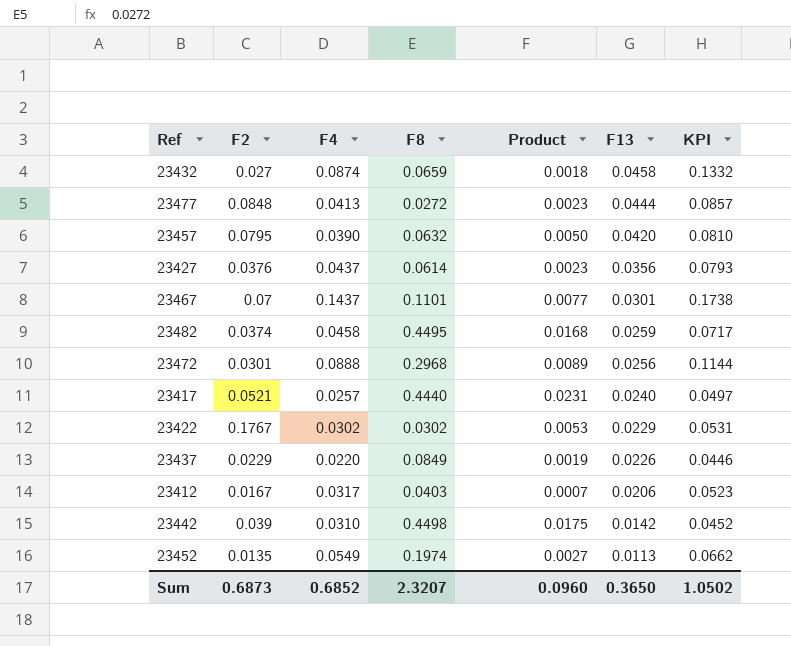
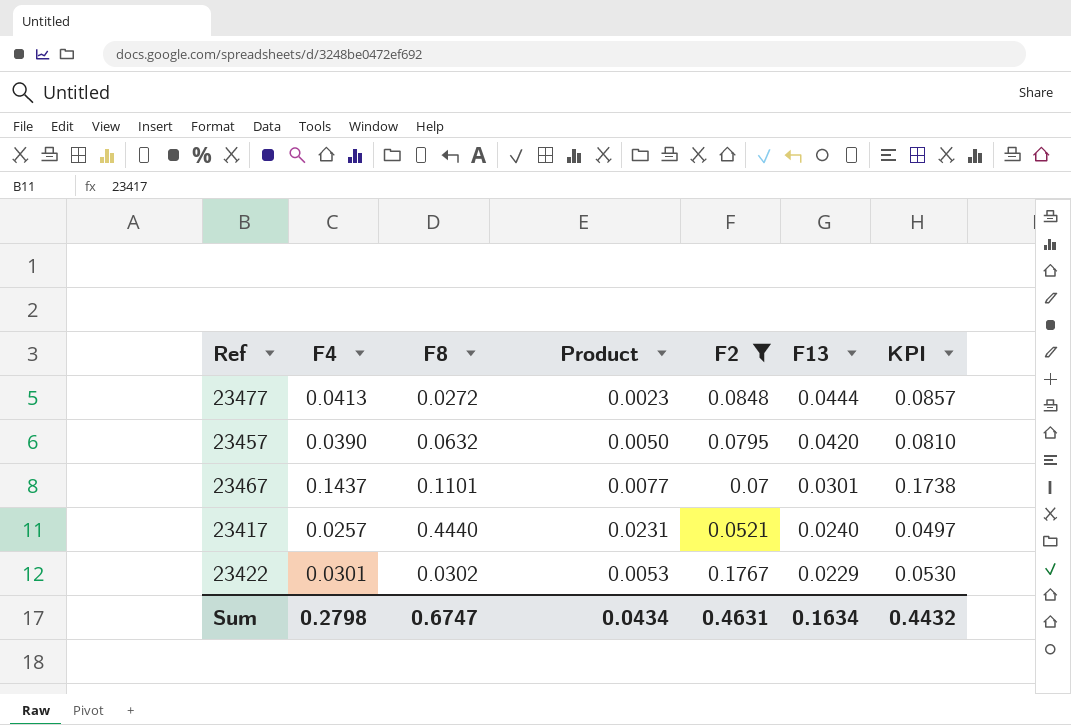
filter: none -> F2 >= 0.0521
column F2 | position: 2 -> 5
23422 | F4: 0.0302 -> 0.0301
23422 | KPI: 0.0531 -> 0.0530
Sum | F4: 0.6852 -> 0.2798
Sum | F8: 2.3207 -> 0.6747
Sum | Product: 0.0960 -> 0.0434
Sum | F2: 0.6873 -> 0.4631
Sum | F13: 0.3650 -> 0.1634
Sum | KPI: 1.0502 -> 0.4432

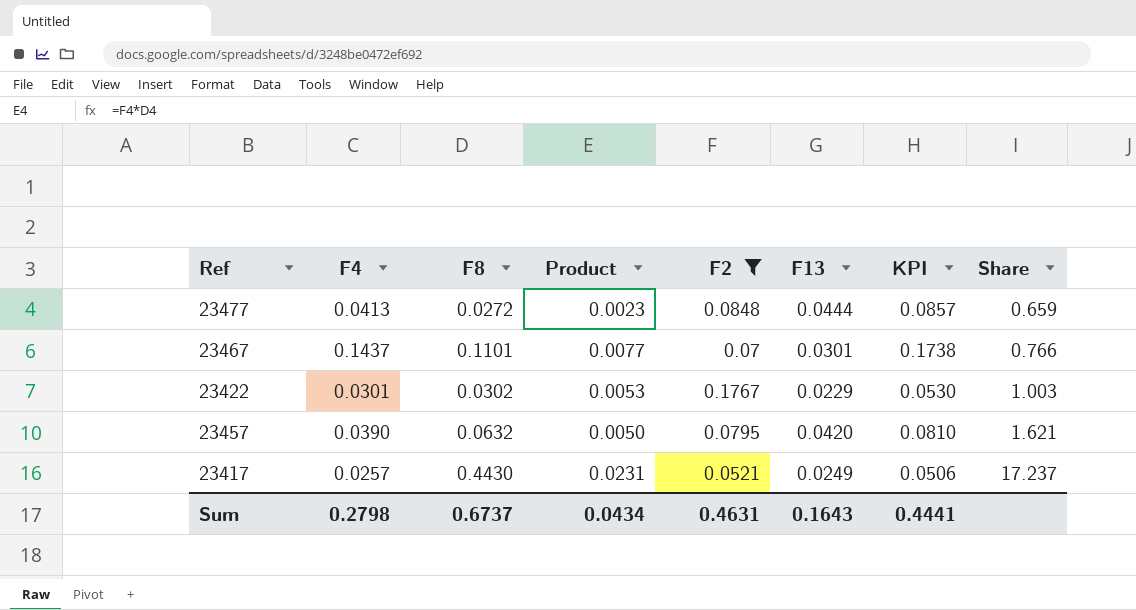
row order: F13 descending -> Share ascending
column Share | formula: none -> [F8] / [F4]
23417 | F8: 0.4440 -> 0.4430
23417 | F13: 0.0240 -> 0.0249
23417 | KPI: 0.0497 -> 0.0506
Sum | F8: 0.6747 -> 0.6737
Sum | F13: 0.1634 -> 0.1643
Sum | KPI: 0.4432 -> 0.4441

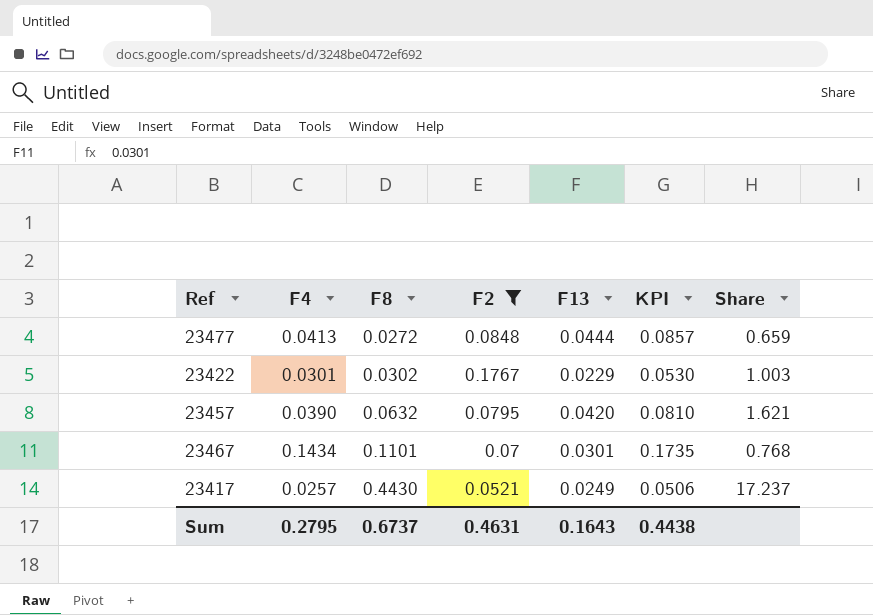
row order: Share ascending -> F8 ascending
column Product | formula: [F8] * [F2] -> none
23467 | F4: 0.1437 -> 0.1434
23467 | KPI: 0.1738 -> 0.1735
23467 | Share: 0.766 -> 0.768
Sum | F4: 0.2798 -> 0.2795
Sum | KPI: 0.4441 -> 0.4438

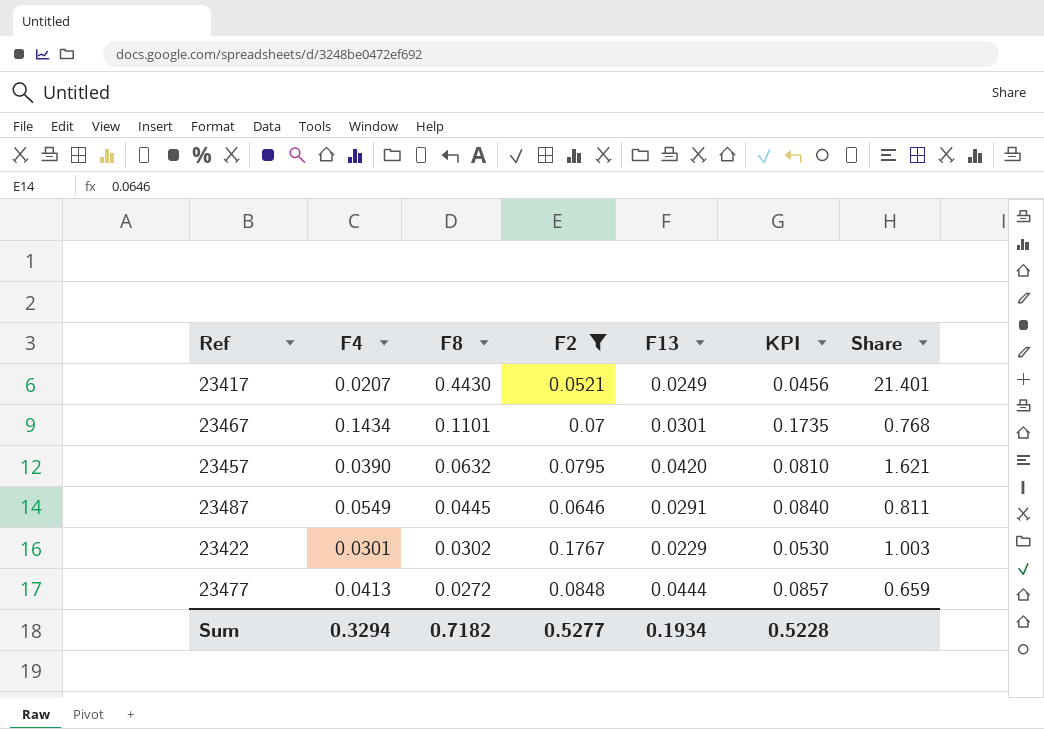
row order: F8 ascending -> F8 descending
23417 | F4: 0.0257 -> 0.0207
23417 | KPI: 0.0506 -> 0.0456
23417 | Share: 17.237 -> 21.401
row 23487: none -> 0.0549 | 0.0445 | 0.0646 | 0.0291 | 0.0840 | 0.811
Sum | F4: 0.2795 -> 0.3294
Sum | F8: 0.6737 -> 0.7182
Sum | F2: 0.4631 -> 0.5277
Sum | F13: 0.1643 -> 0.1934
Sum | KPI: 0.4438 -> 0.5228

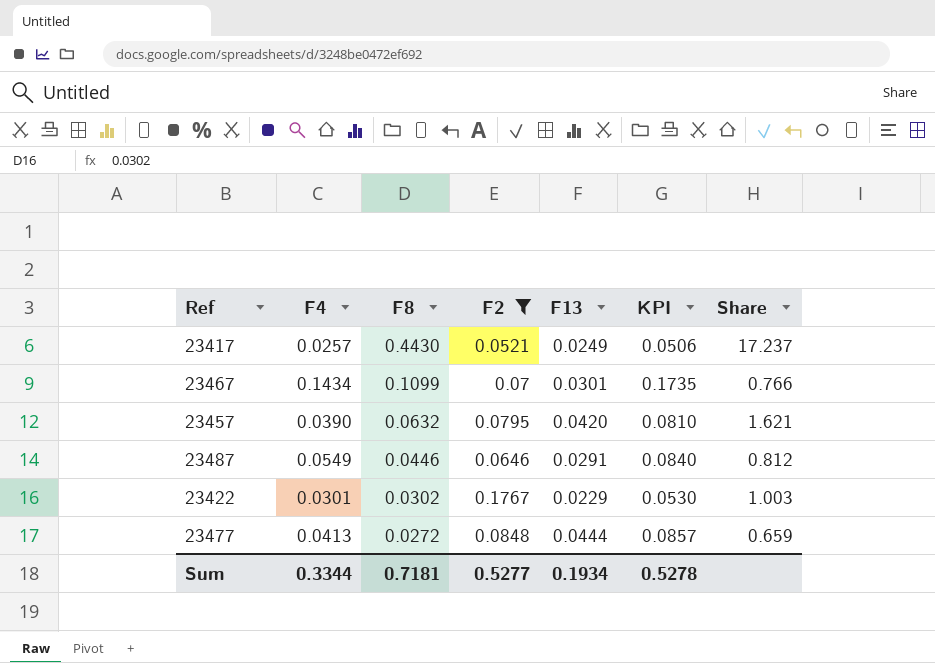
23417 | F4: 0.0207 -> 0.0257
23417 | KPI: 0.0456 -> 0.0506
23417 | Share: 21.401 -> 17.237
23467 | F8: 0.1101 -> 0.1099
23467 | Share: 0.768 -> 0.766
23487 | F8: 0.0445 -> 0.0446
23487 | Share: 0.811 -> 0.812
Sum | F4: 0.3294 -> 0.3344
Sum | F8: 0.7182 -> 0.7181
Sum | KPI: 0.5228 -> 0.5278

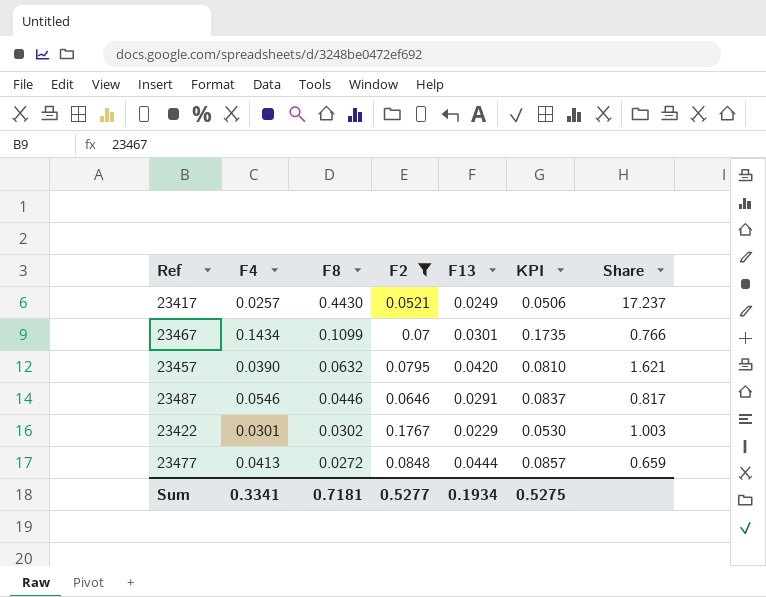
23487 | F4: 0.0549 -> 0.0546
23487 | KPI: 0.0840 -> 0.0837
23487 | Share: 0.812 -> 0.817
Sum | F4: 0.3344 -> 0.3341
Sum | KPI: 0.5278 -> 0.5275

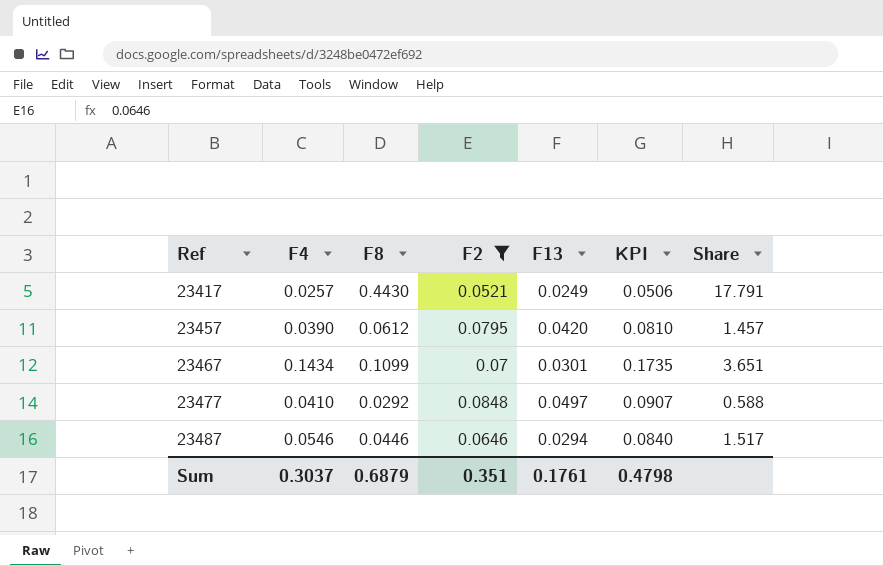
row order: F8 descending -> Ref ascending
column Share | formula: [F8] / [F4] -> [F8] / [F13]
row 23422: 0.0301 | 0.0302 | 0.1767 | 0.0229 | 0.0530 | 1.003 -> none
23457 | F8: 0.0632 -> 0.0612
23477 | F4: 0.0413 -> 0.0410
23477 | F8: 0.0272 -> 0.0292
23477 | F13: 0.0444 -> 0.0497
23477 | KPI: 0.0857 -> 0.0907
23487 | F13: 0.0291 -> 0.0294
23487 | KPI: 0.0837 -> 0.0840
Sum | F4: 0.3341 -> 0.3037
Sum | F8: 0.7181 -> 0.6879
Sum | F2: 0.5277 -> 0.351
Sum | F13: 0.1934 -> 0.1761
Sum | KPI: 0.5275 -> 0.4798

